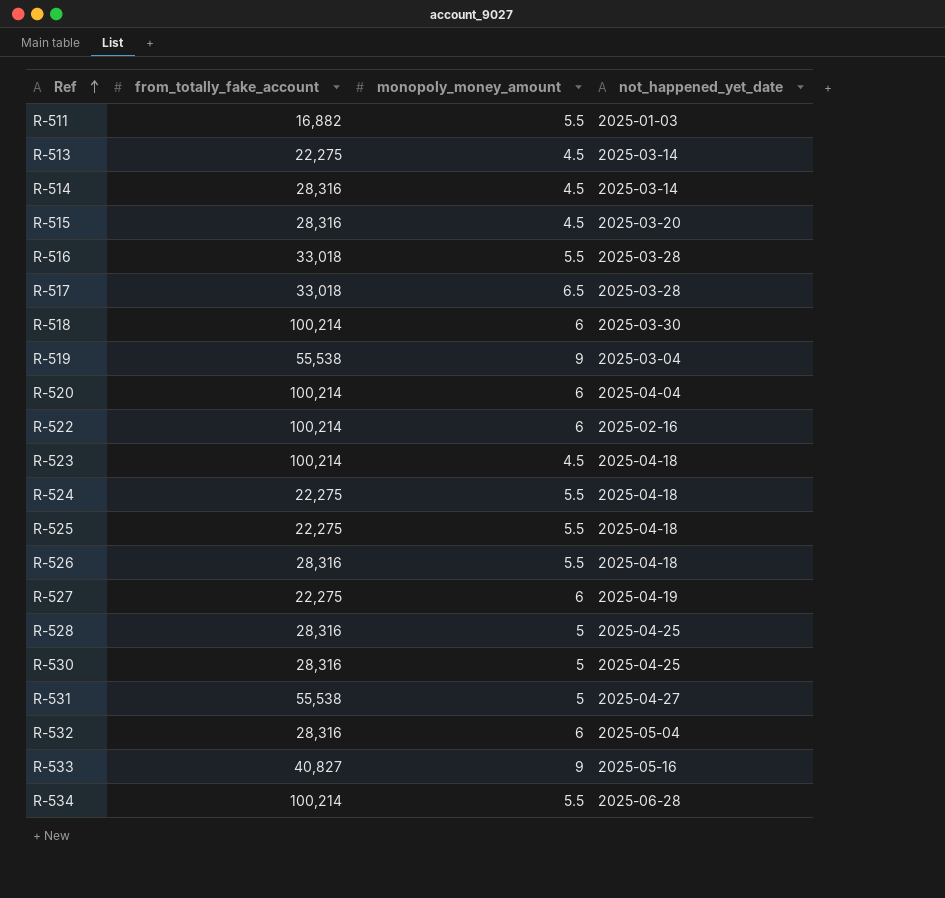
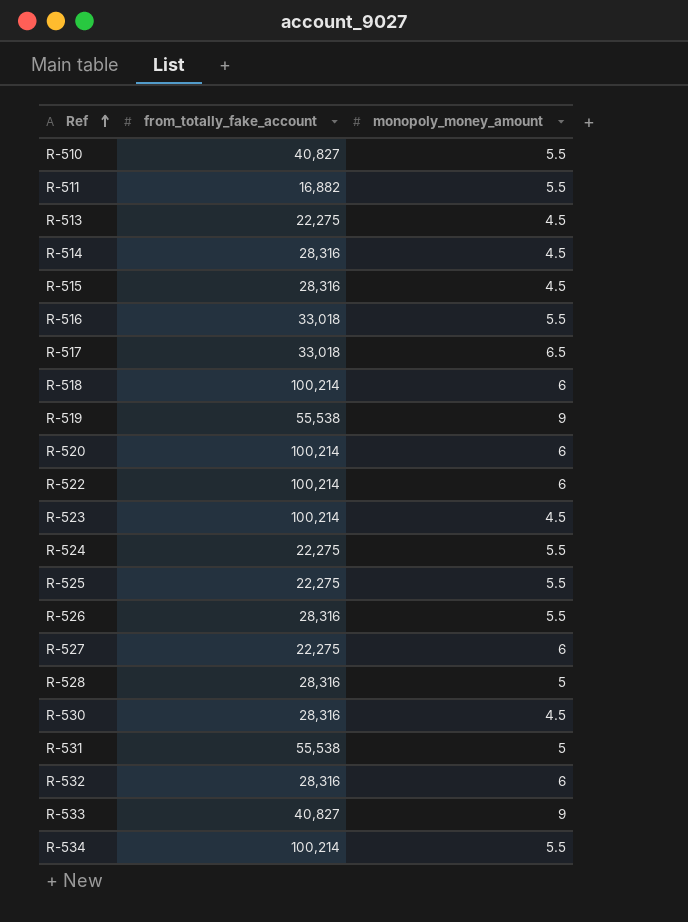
column not_happened_yet_date | position: 4 -> none
row R-510: none -> 40,827 | 5.5
R-530 | monopoly_money_amount: 5 -> 4.5

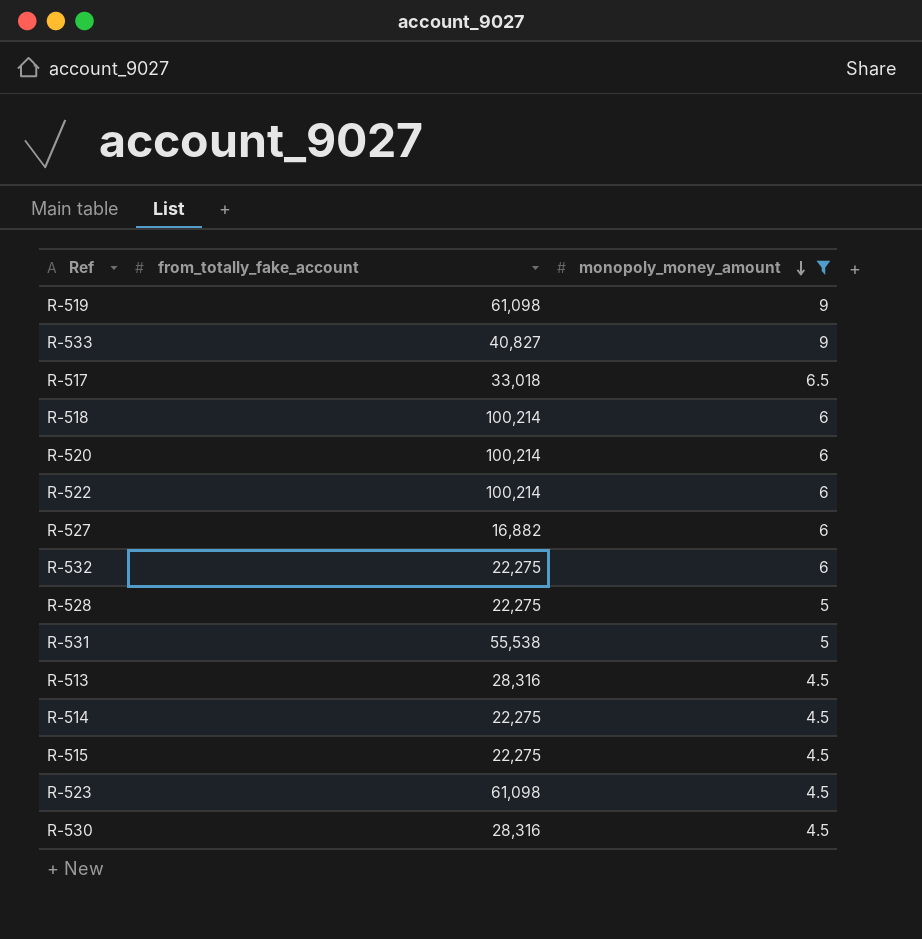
filter: none -> monopoly_money_amount != 5.5
row order: Ref ascending -> monopoly_money_amount descending
R-519 | from_totally_fake_account: 55,538 -> 61,098
R-527 | from_totally_fake_account: 22,275 -> 16,882
R-532 | from_totally_fake_account: 28,316 -> 22,275
R-528 | from_totally_fake_account: 28,316 -> 22,275
R-513 | from_totally_fake_account: 22,275 -> 28,316
R-514 | from_totally_fake_account: 28,316 -> 22,275
R-515 | from_totally_fake_account: 28,316 -> 22,275
R-523 | from_totally_fake_account: 100,214 -> 61,098

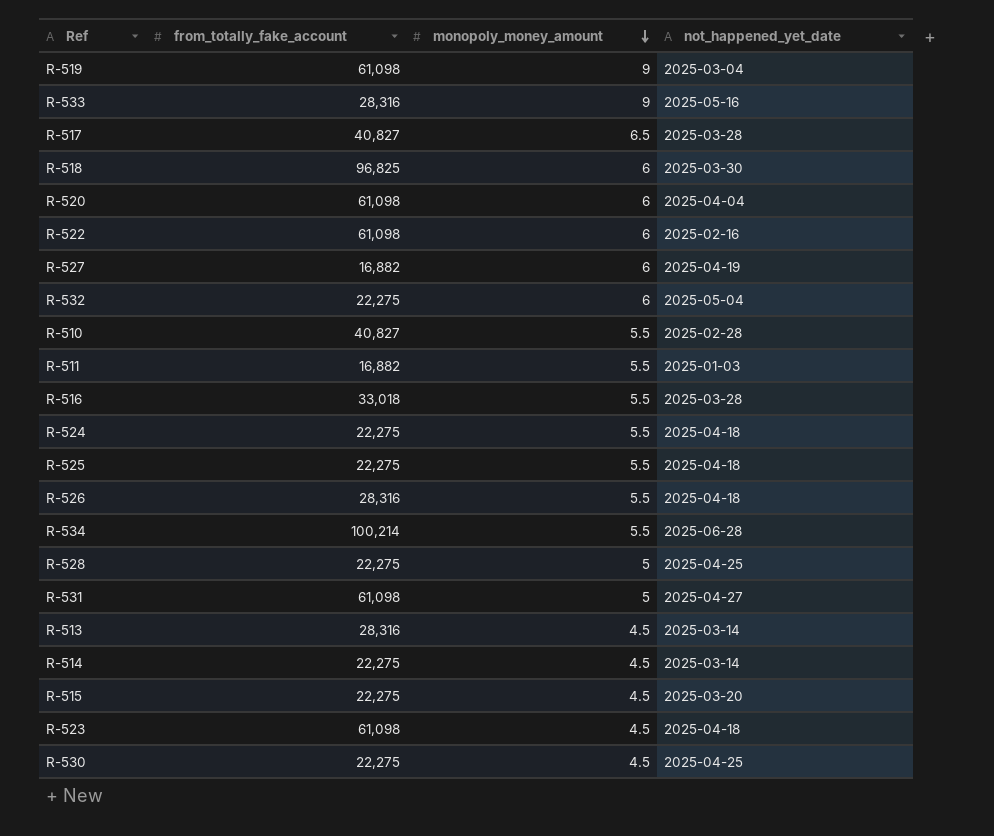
filter: monopoly_money_amount != 5.5 -> none
column not_happened_yet_date | position: none -> 4
R-533 | from_totally_fake_account: 40,827 -> 28,316
R-517 | from_totally_fake_account: 33,018 -> 40,827
R-518 | from_totally_fake_account: 100,214 -> 96,825
R-520 | from_totally_fake_account: 100,214 -> 61,098
R-522 | from_totally_fake_account: 100,214 -> 61,098
R-531 | from_totally_fake_account: 55,538 -> 61,098
R-530 | from_totally_fake_account: 28,316 -> 22,275

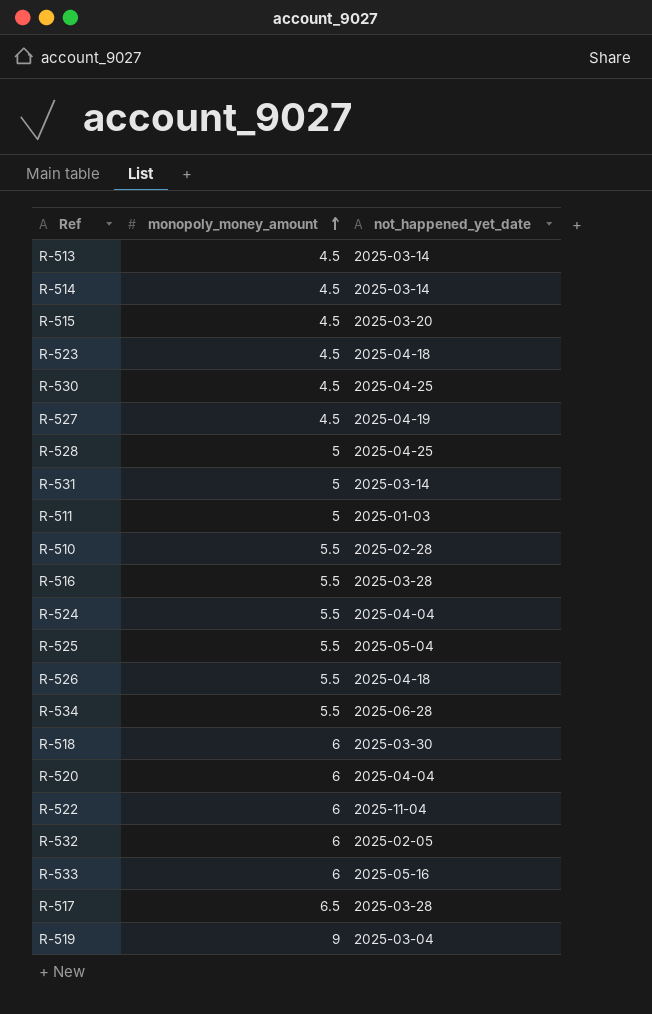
row order: monopoly_money_amount descending -> monopoly_money_amount ascending
column from_totally_fake_account | position: 2 -> none
R-527 | monopoly_money_amount: 6 -> 4.5
R-531 | not_happened_yet_date: 2025-04-27 -> 2025-03-14
R-511 | monopoly_money_amount: 5.5 -> 5
R-524 | not_happened_yet_date: 2025-04-18 -> 2025-04-04
R-525 | not_happened_yet_date: 2025-04-18 -> 2025-05-04
R-522 | not_happened_yet_date: 2025-02-16 -> 2025-11-04
R-532 | not_happened_yet_date: 2025-05-04 -> 2025-02-05
R-533 | monopoly_money_amount: 9 -> 6

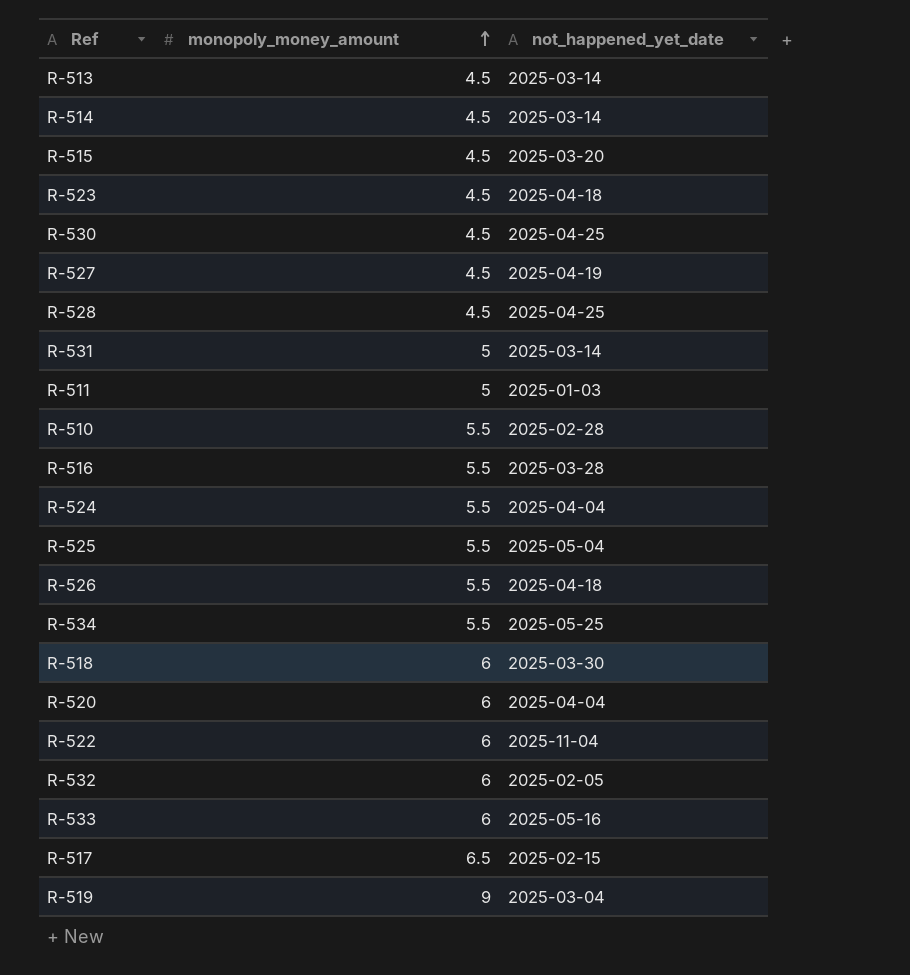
R-528 | monopoly_money_amount: 5 -> 4.5
R-534 | not_happened_yet_date: 2025-06-28 -> 2025-05-25
R-517 | not_happened_yet_date: 2025-03-28 -> 2025-02-15

